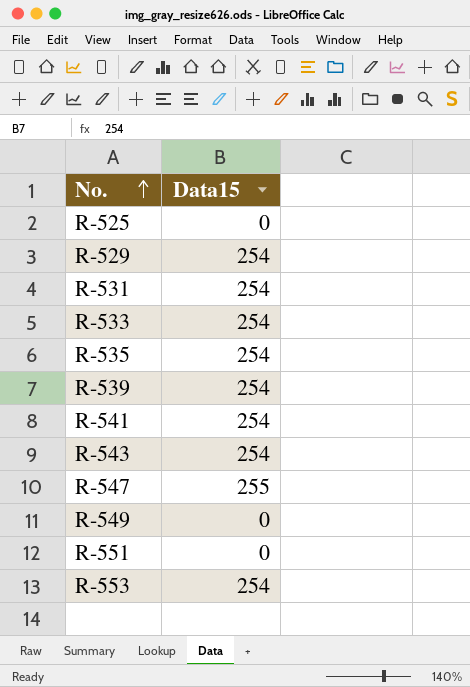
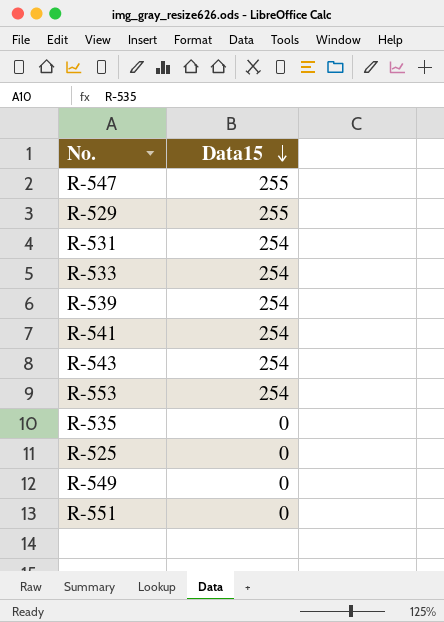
row order: No. ascending -> Data15 descending
R-529 | Data15: 254 -> 255
R-535 | Data15: 254 -> 0

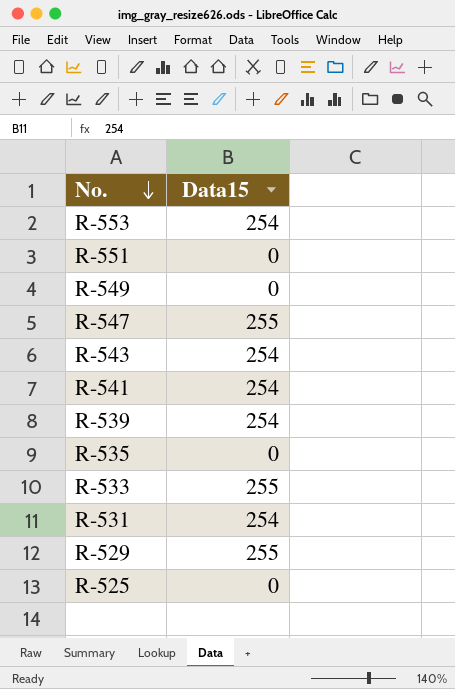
row order: Data15 descending -> No. descending
R-533 | Data15: 254 -> 255

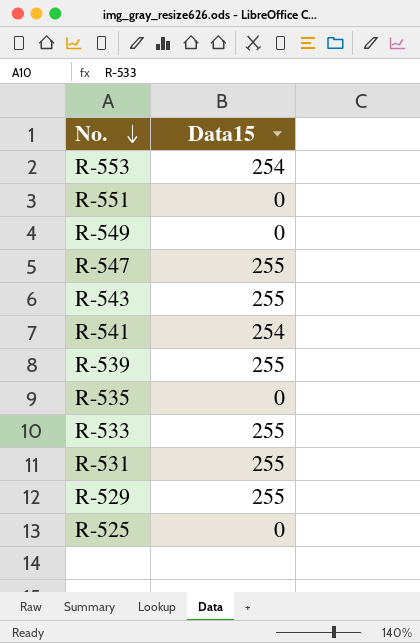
R-543 | Data15: 254 -> 255
R-539 | Data15: 254 -> 255
R-531 | Data15: 254 -> 255

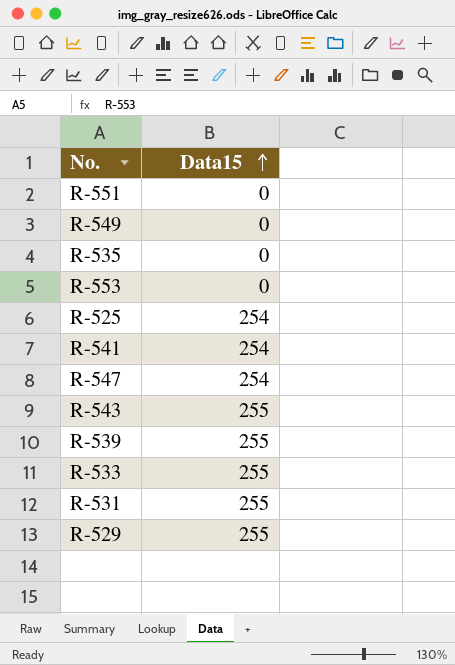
row order: No. descending -> Data15 ascending
R-553 | Data15: 254 -> 0
R-525 | Data15: 0 -> 254
R-547 | Data15: 255 -> 254

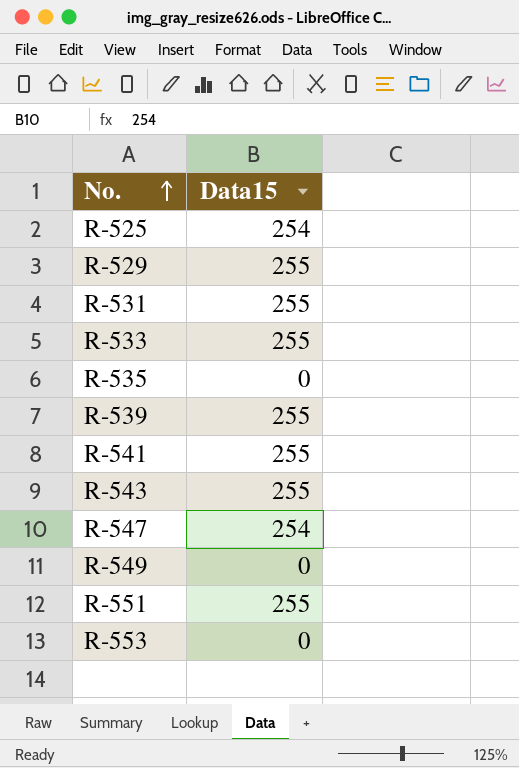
row order: Data15 ascending -> No. ascending
R-541 | Data15: 254 -> 255
R-551 | Data15: 0 -> 255

